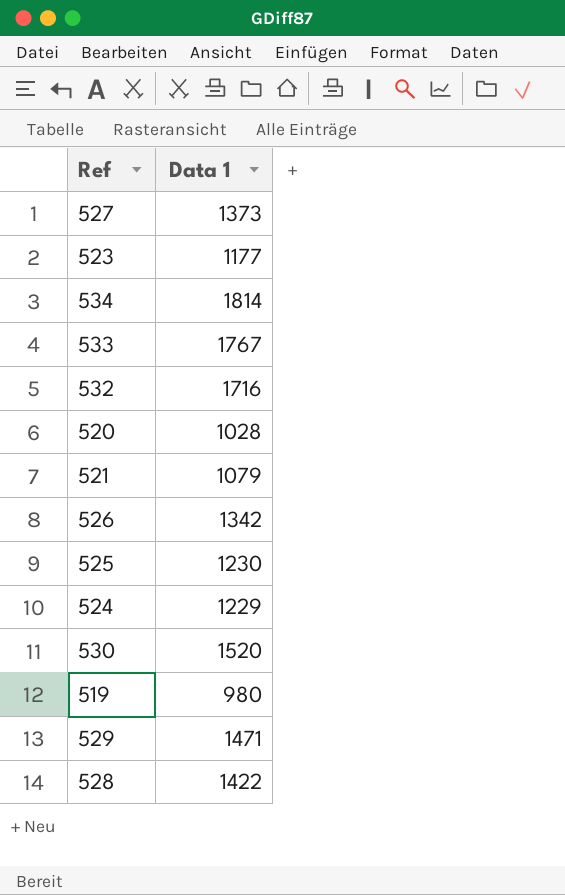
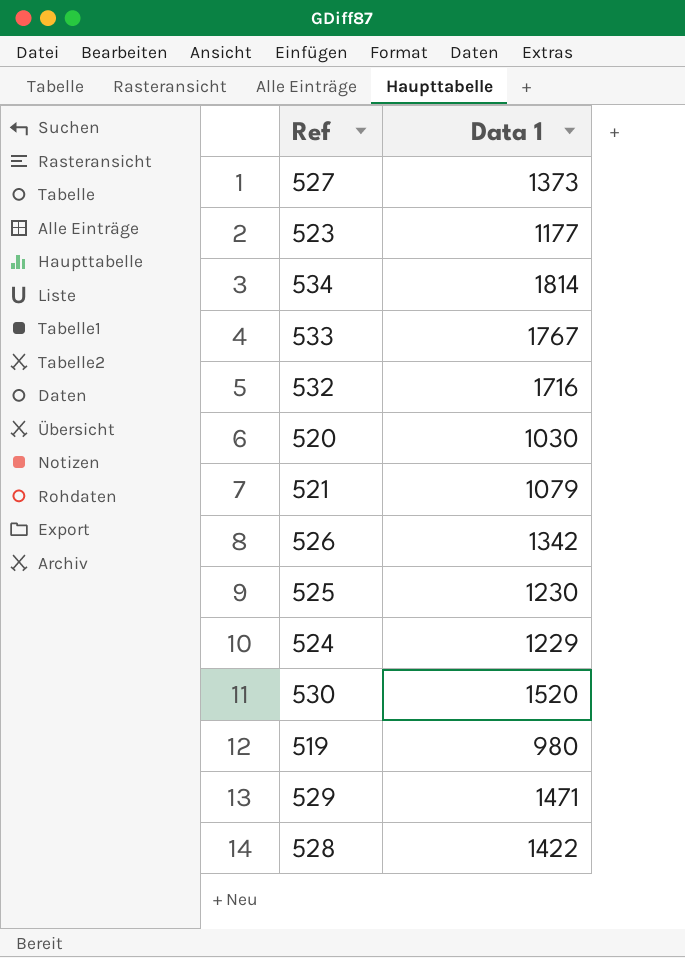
520 | Data 1: 1028 -> 1030

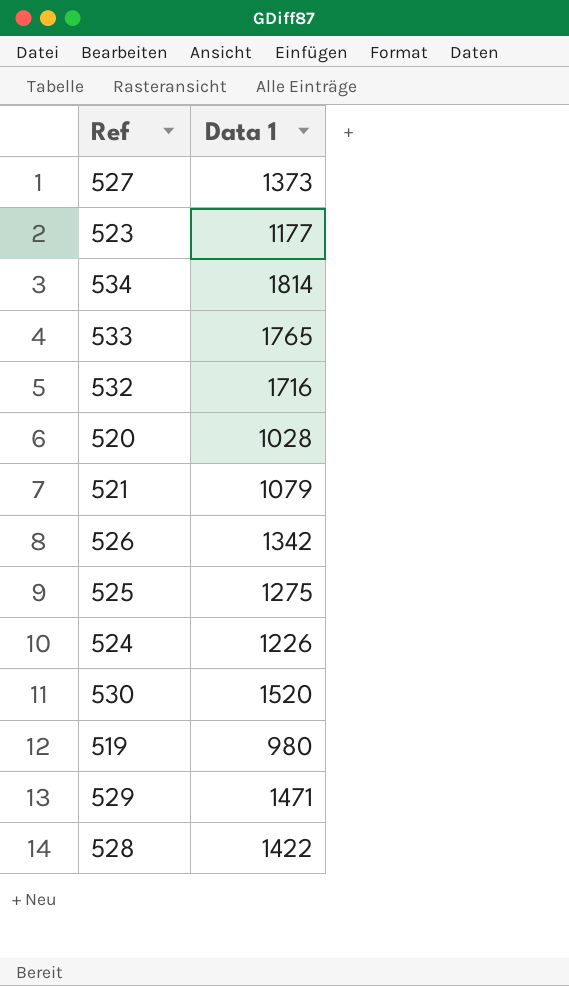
533 | Data 1: 1767 -> 1765
520 | Data 1: 1030 -> 1028
525 | Data 1: 1230 -> 1275
524 | Data 1: 1229 -> 1226

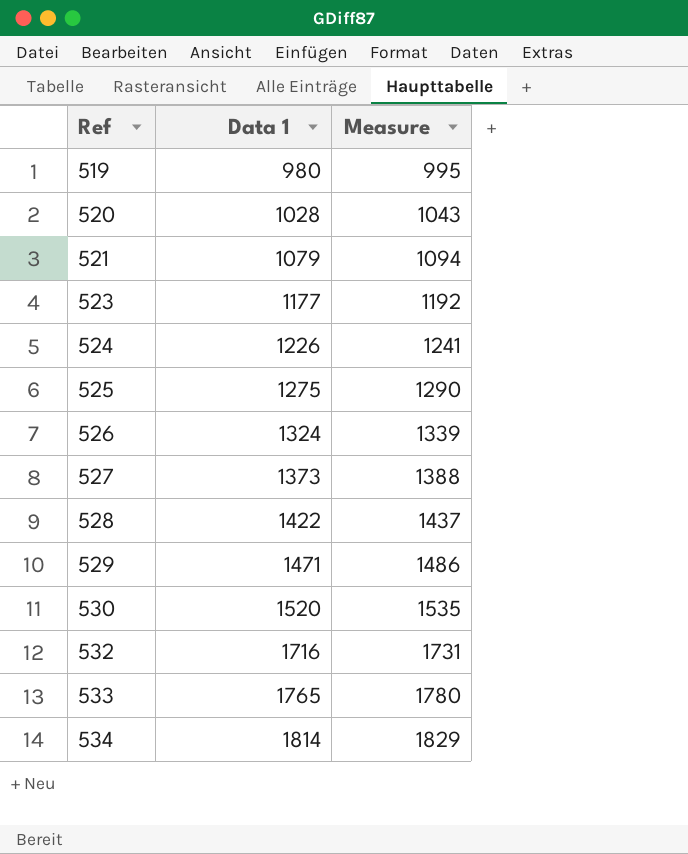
row order: none -> Ref ascending
column Measure | formula: none -> [Data 1] + 15
526 | Data 1: 1342 -> 1324

